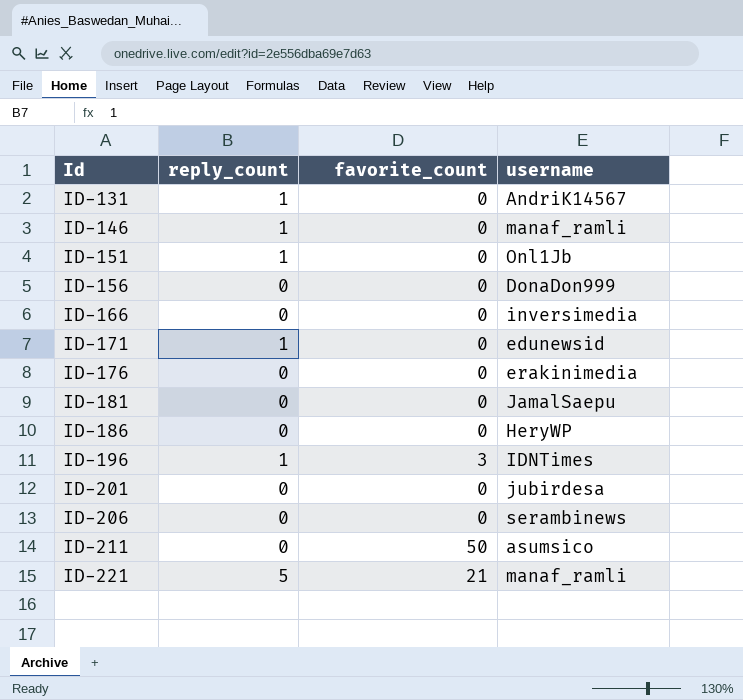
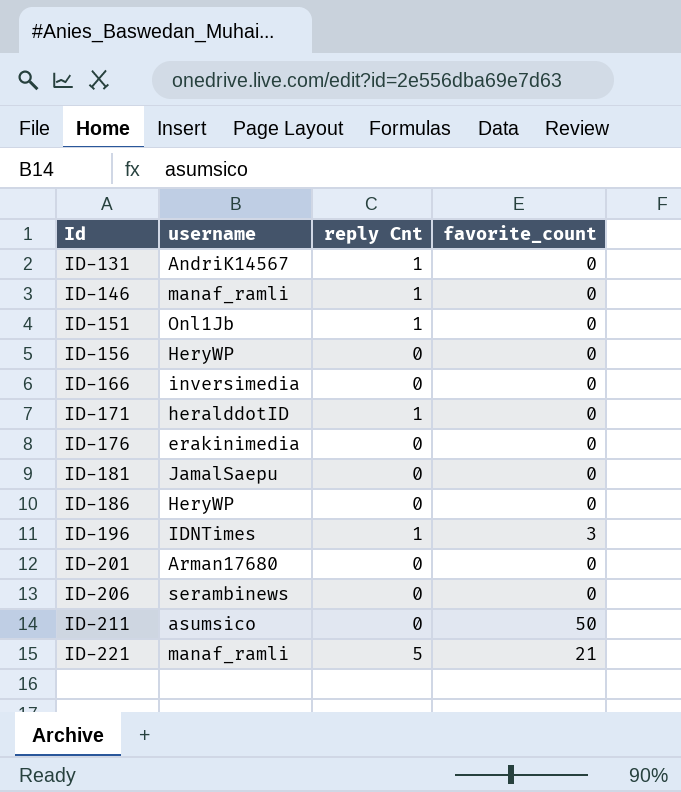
column username | position: 4 -> 2
column name: reply_count -> reply Cnt
ID-156 | username: DonaDon999 -> HeryWP
ID-171 | username: edunewsid -> heralddotID
ID-201 | username: jubirdesa -> Arman17680

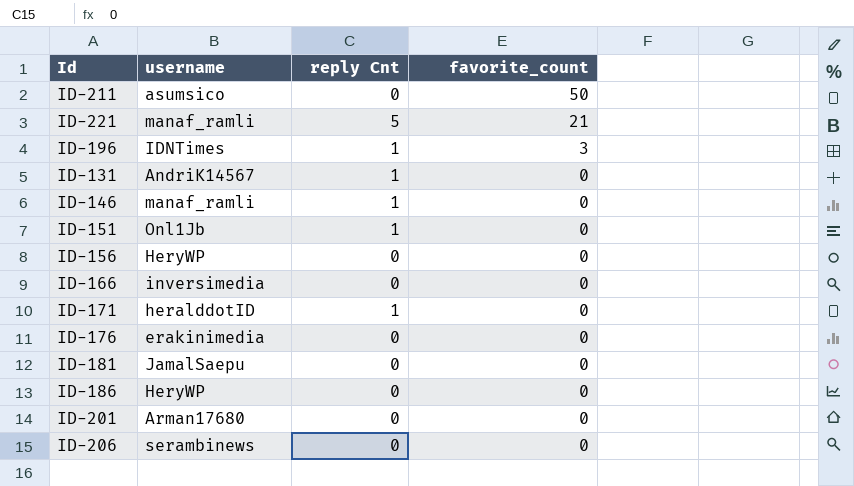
row order: Id ascending -> favorite_count descending

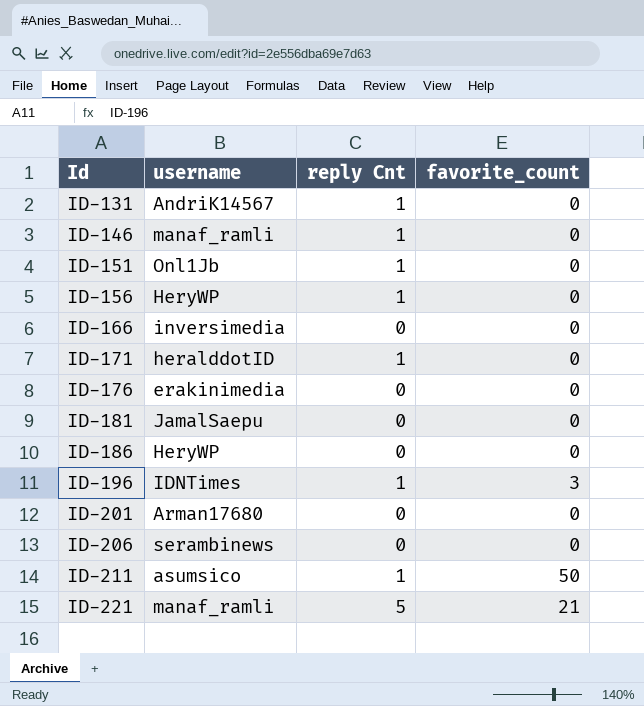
row order: favorite_count descending -> Id ascending
ID-156 | reply Cnt: 0 -> 1
ID-211 | reply Cnt: 0 -> 1

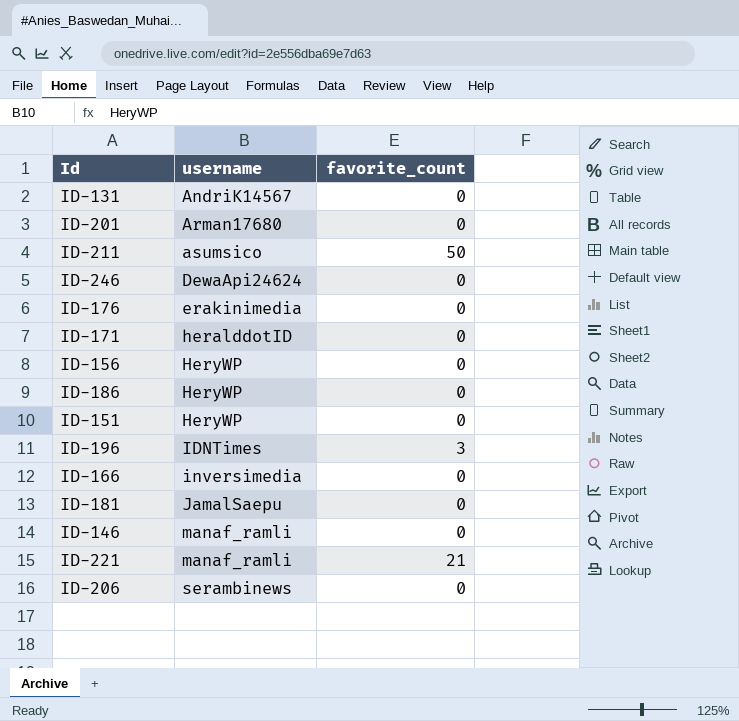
row order: Id ascending -> username ascending
column reply Cnt | position: 3 -> none
row ID-246: none -> DewaApi24624 | 0
ID-151 | username: Onl1Jb -> HeryWP

